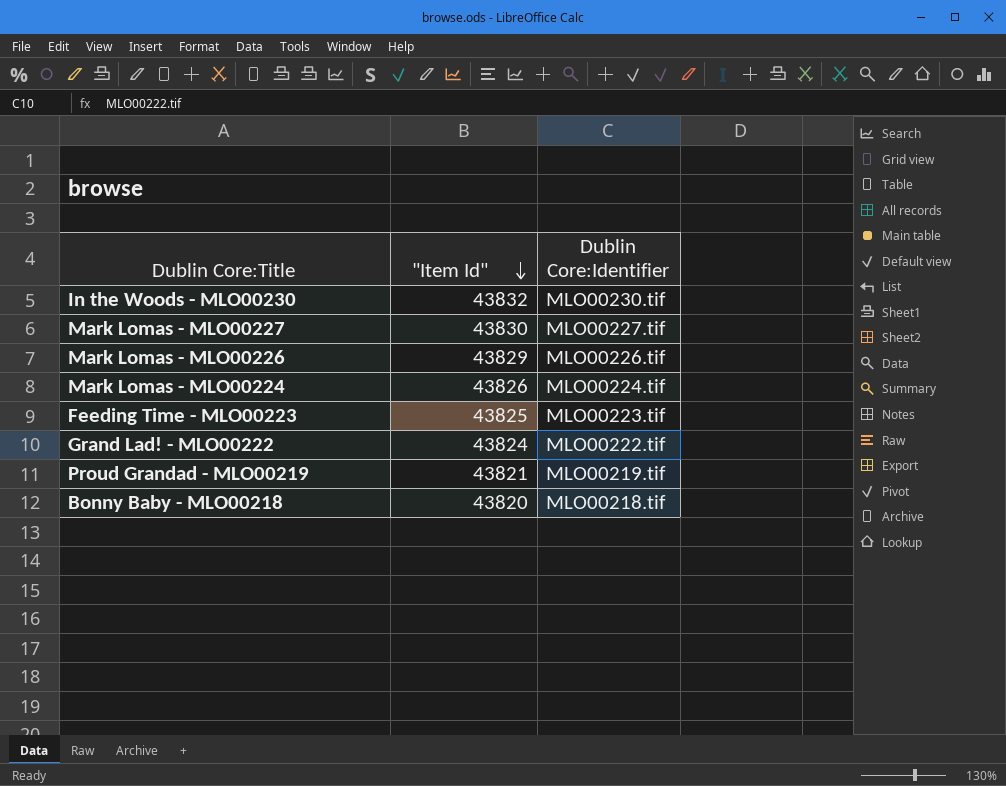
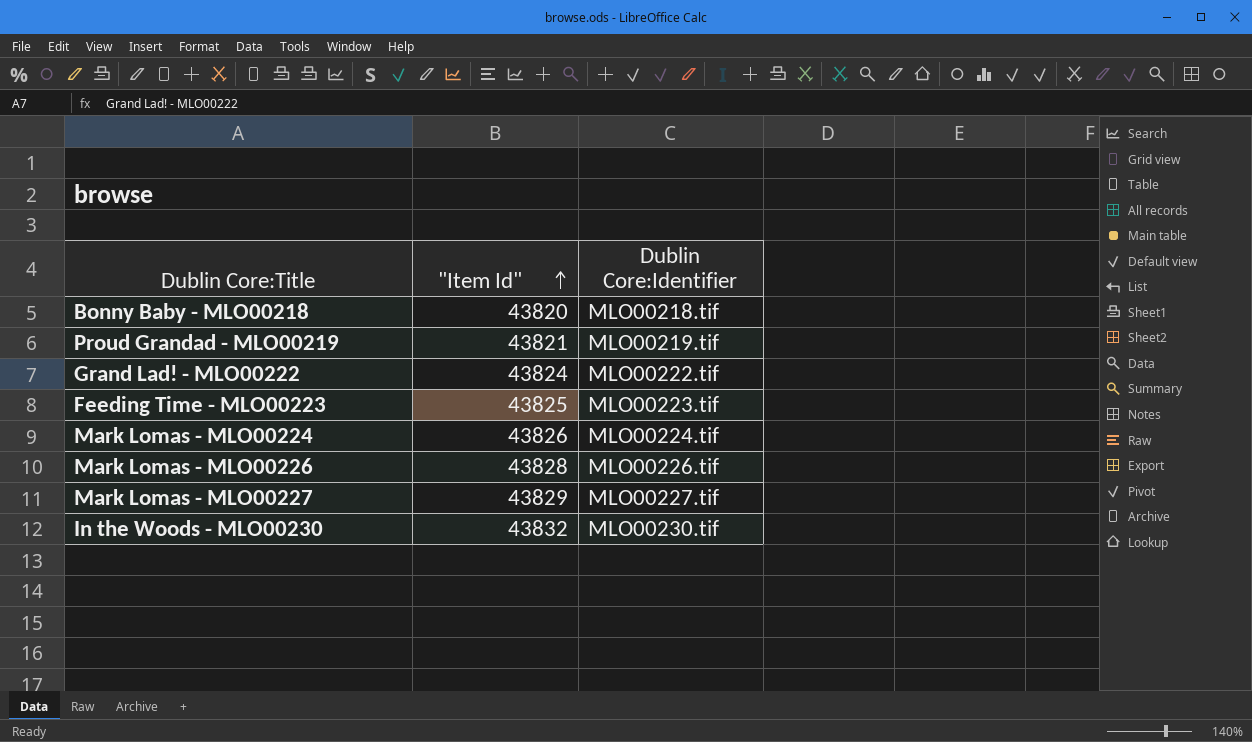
row order: "Item Id" descending -> "Item Id" ascending
Mark Lomas - MLO00226 | "Item Id": 43829 -> 43828
Mark Lomas - MLO00227 | "Item Id": 43830 -> 43829

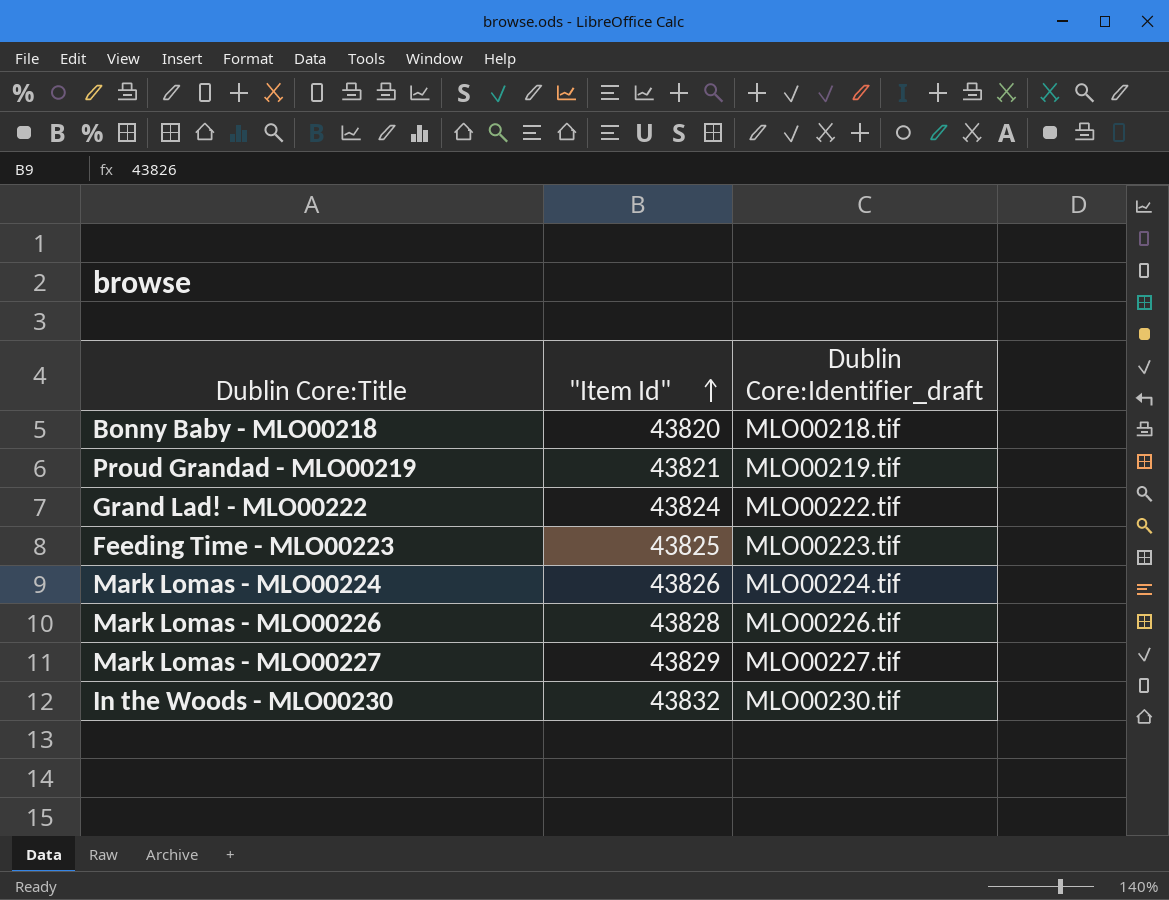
column name: Dublin Core:Identifier -> Dublin Core:Identifier_draft

